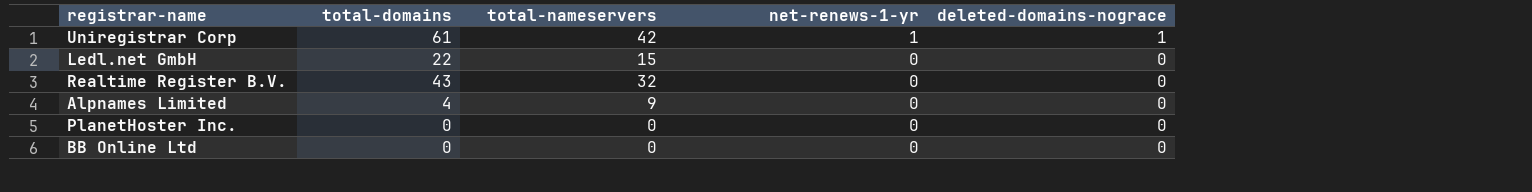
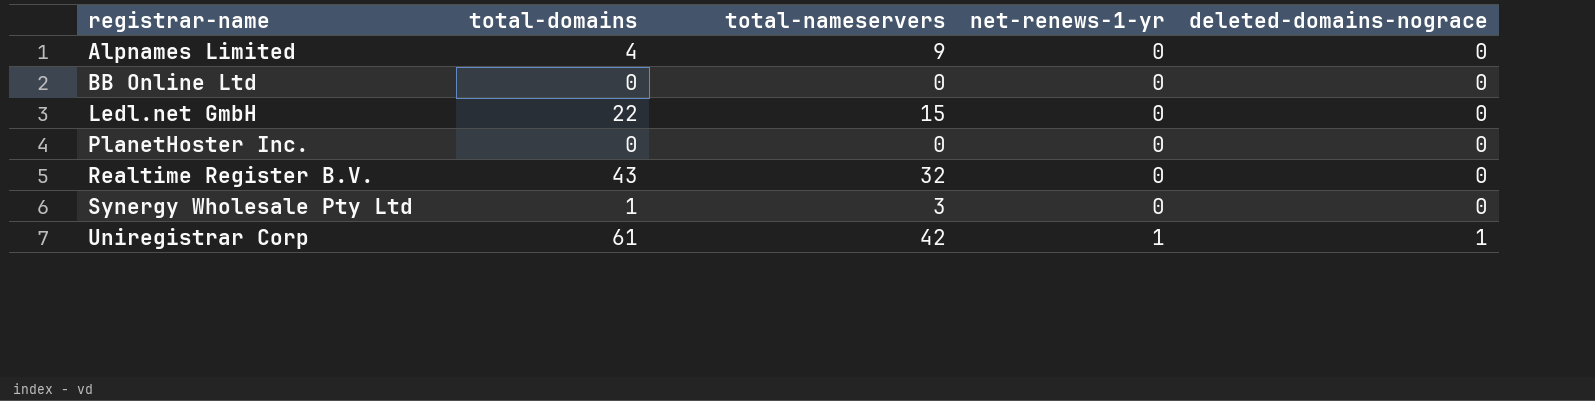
row order: net-renews-1-yr descending -> registrar-name ascending
row Synergy Wholesale Pty Ltd: none -> 1 | 3 | 0 | 0

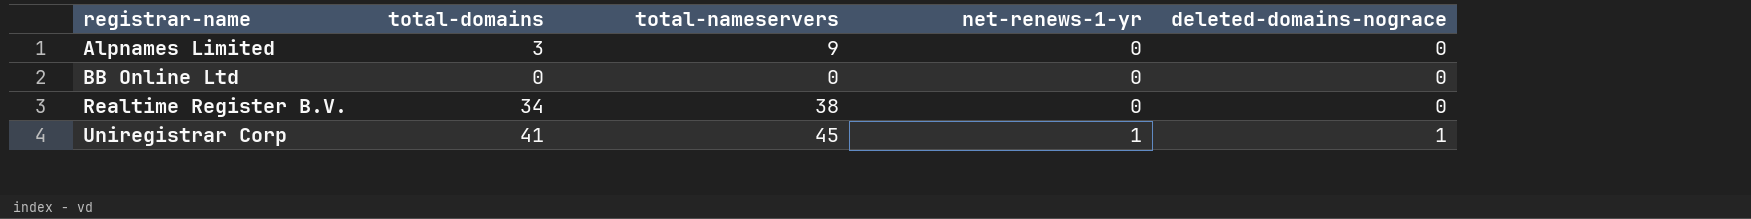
row Ledl.net GmbH: 22 | 15 | 0 | 0 -> none
row PlanetHoster Inc.: 0 | 0 | 0 | 0 -> none
row Synergy Wholesale Pty Ltd: 1 | 3 | 0 | 0 -> none
Alpnames Limited | total-domains: 4 -> 3
Realtime Register B.V. | total-domains: 43 -> 34
Realtime Register B.V. | total-nameservers: 32 -> 38
Uniregistrar Corp | total-domains: 61 -> 41
Uniregistrar Corp | total-nameservers: 42 -> 45

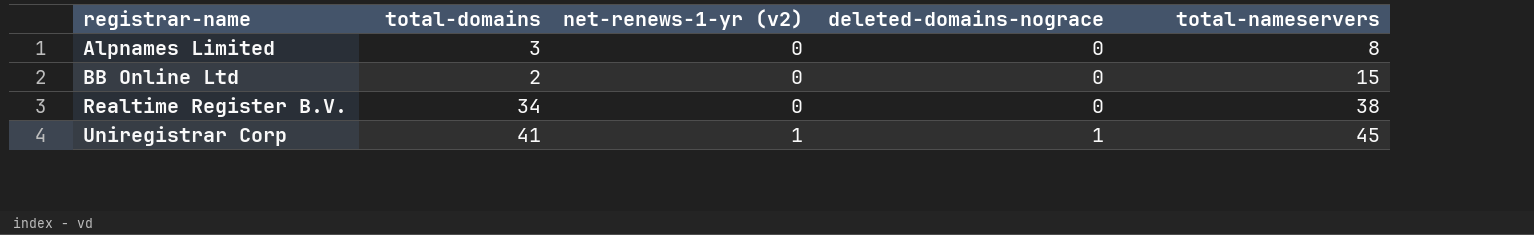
column name: net-renews-1-yr -> net-renews-1-yr (v2)
column total-nameservers | position: 3 -> 5
Alpnames Limited | total-nameservers: 9 -> 8
BB Online Ltd | total-domains: 0 -> 2
BB Online Ltd | total-nameservers: 0 -> 15

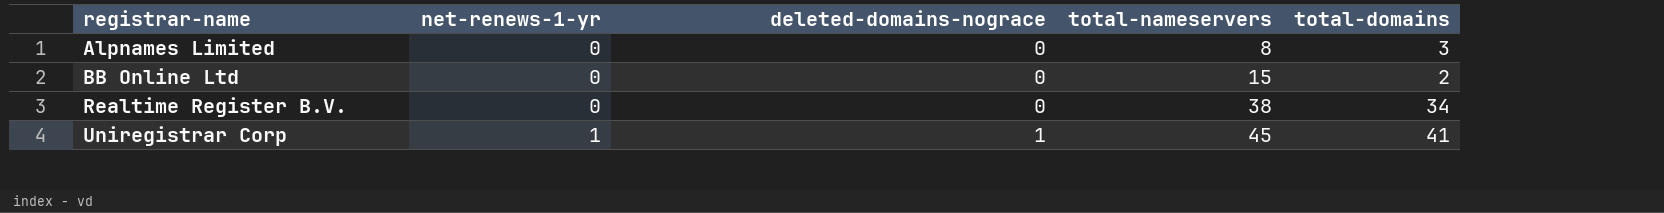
column name: net-renews-1-yr (v2) -> net-renews-1-yr
column total-domains | position: 2 -> 5

